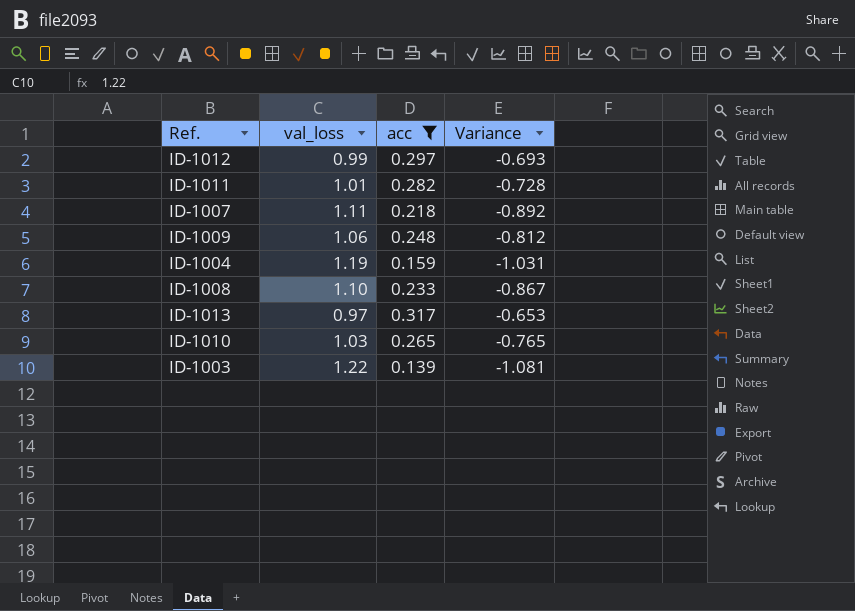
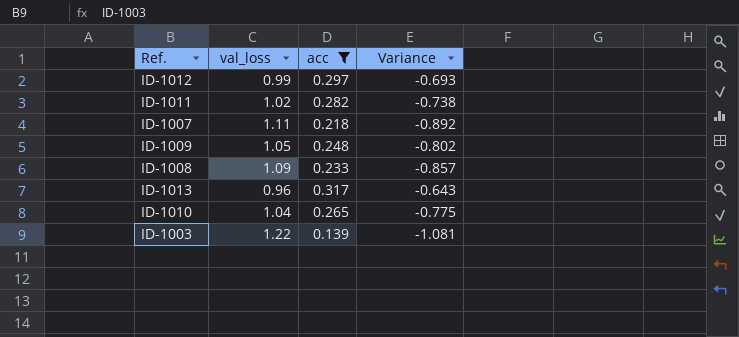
row ID-1004: 1.19 | 0.159 | -1.031 -> none
ID-1011 | val_loss: 1.01 -> 1.02
ID-1011 | Variance: -0.728 -> -0.738
ID-1009 | val_loss: 1.06 -> 1.05
ID-1009 | Variance: -0.812 -> -0.802
ID-1008 | val_loss: 1.10 -> 1.09
ID-1008 | Variance: -0.867 -> -0.857
ID-1013 | val_loss: 0.97 -> 0.96
ID-1013 | Variance: -0.653 -> -0.643
ID-1010 | val_loss: 1.03 -> 1.04
ID-1010 | Variance: -0.765 -> -0.775

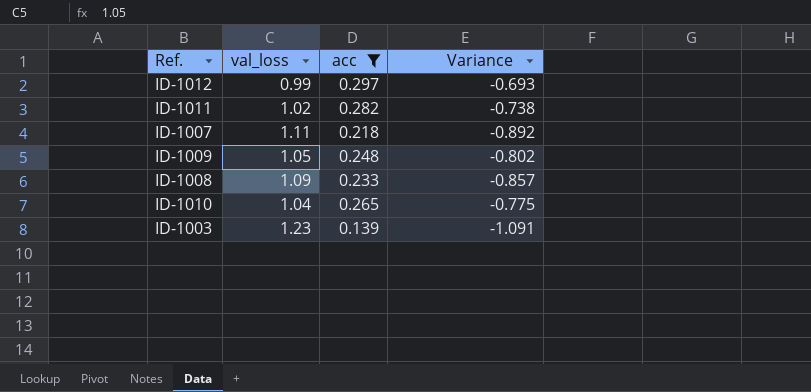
row ID-1013: 0.96 | 0.317 | -0.643 -> none
ID-1003 | val_loss: 1.22 -> 1.23
ID-1003 | Variance: -1.081 -> -1.091

